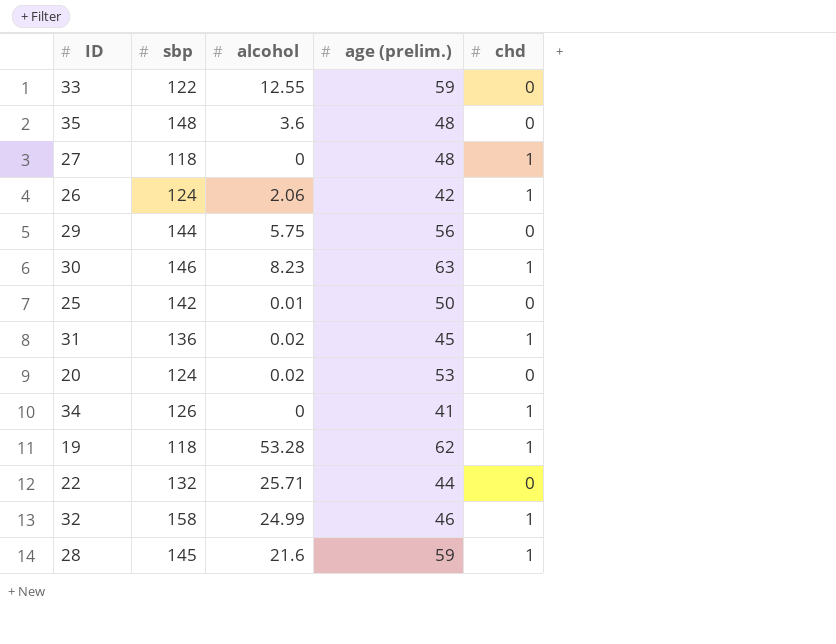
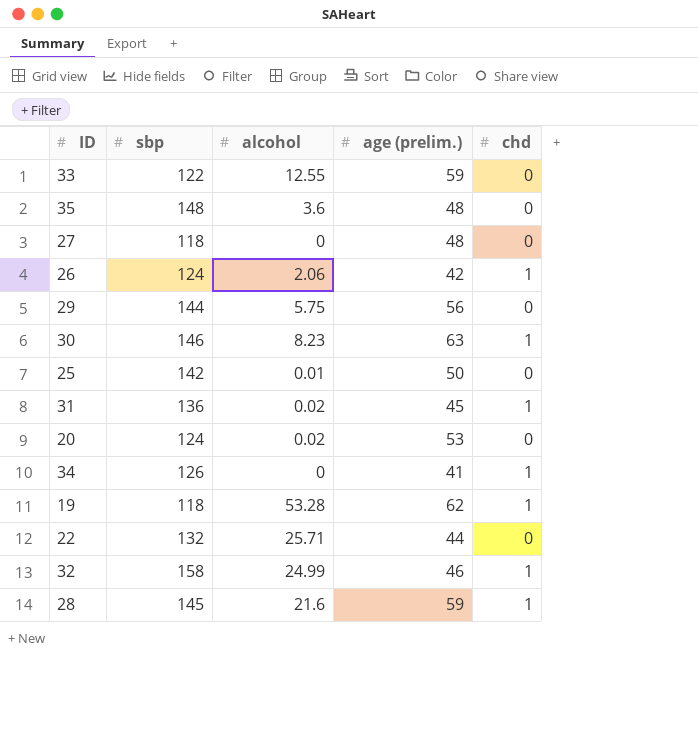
27 | chd: 1 -> 0

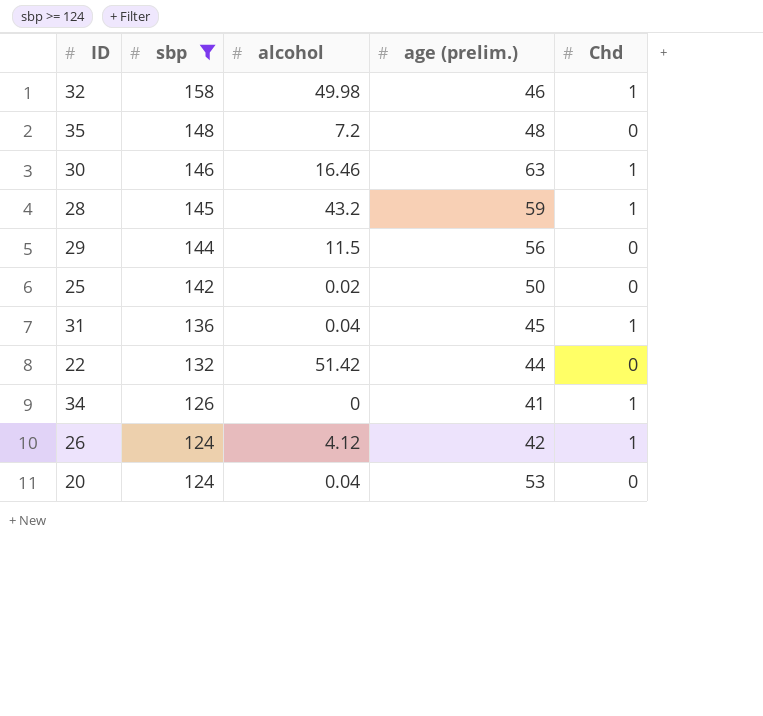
filter: none -> sbp >= 124
row order: none -> sbp descending
column name: chd -> Chd
32 | alcohol: 24.99 -> 49.98
35 | alcohol: 3.6 -> 7.2
30 | alcohol: 8.23 -> 16.46
28 | alcohol: 21.6 -> 43.2
29 | alcohol: 5.75 -> 11.5
25 | alcohol: 0.01 -> 0.02
31 | alcohol: 0.02 -> 0.04
22 | alcohol: 25.71 -> 51.42
26 | alcohol: 2.06 -> 4.12
20 | alcohol: 0.02 -> 0.04

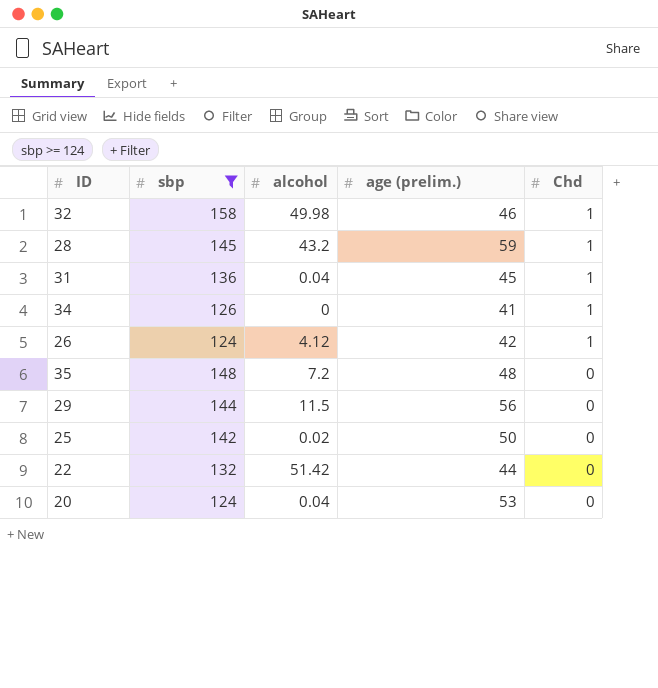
row order: sbp descending -> Chd descending
row 30: 146 | 16.46 | 63 | 1 -> none

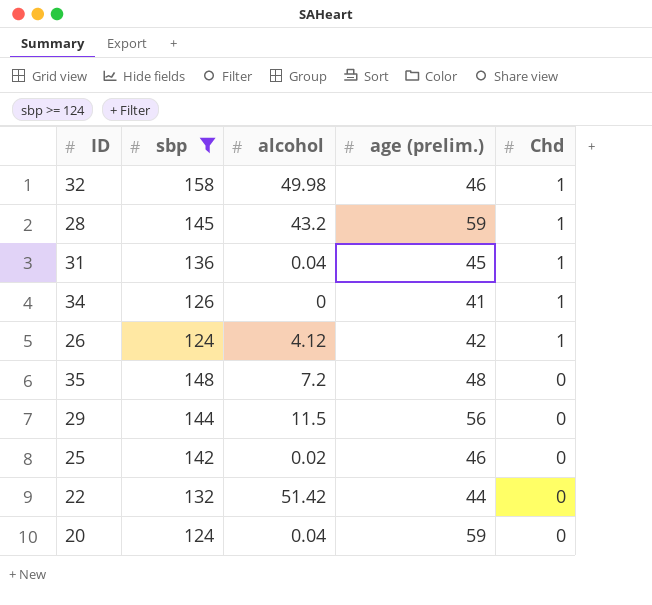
25 | age (prelim.): 50 -> 46
20 | age (prelim.): 53 -> 59

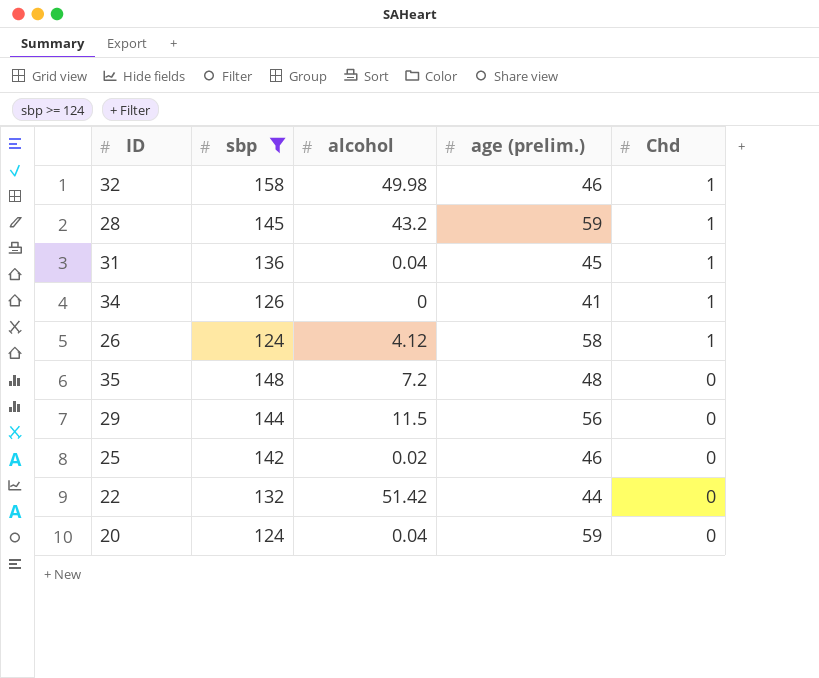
26 | age (prelim.): 42 -> 58

